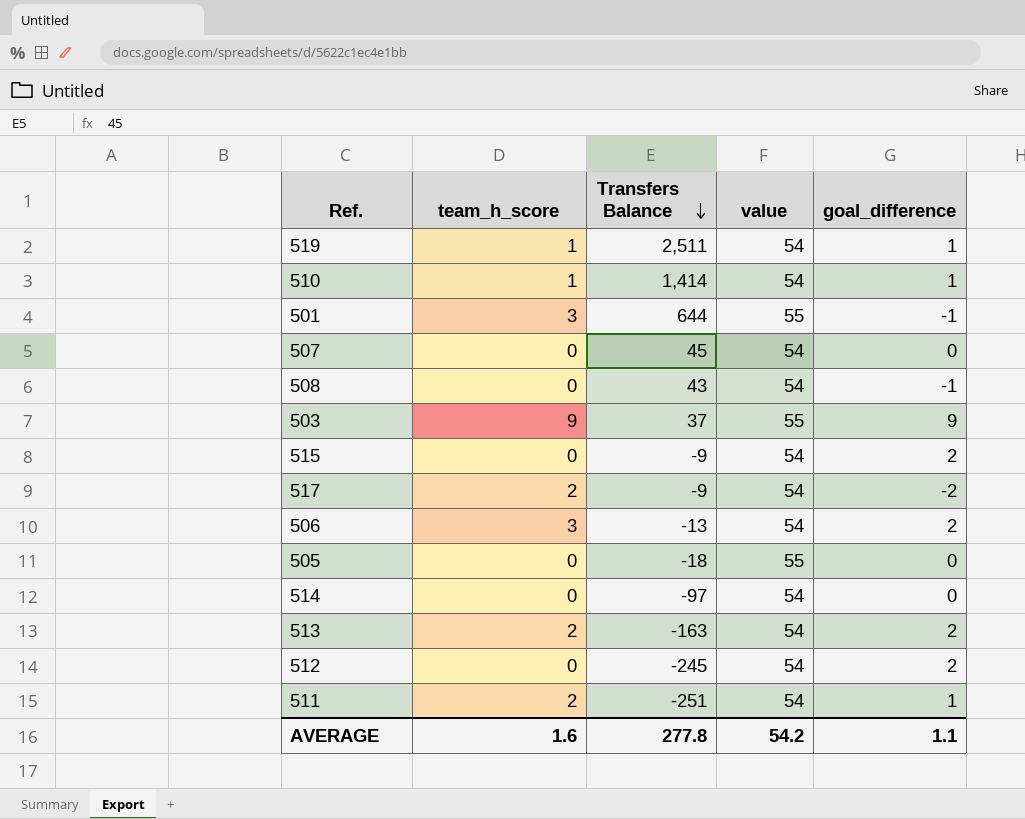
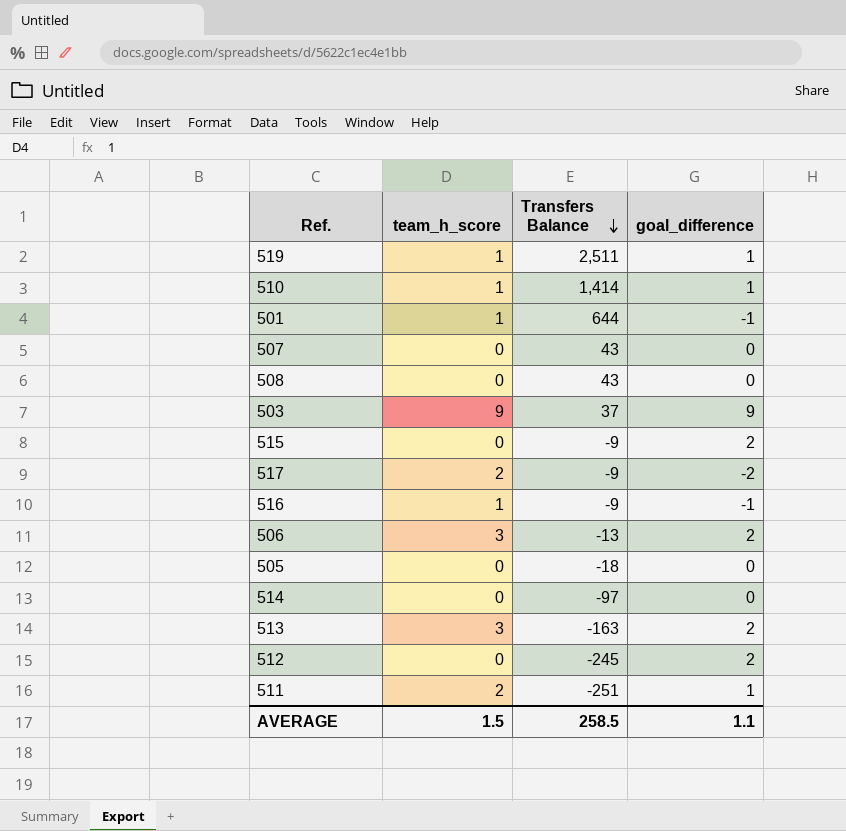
column value | position: 4 -> none
501 | team_h_score: 3 -> 1
507 | Transfers Balance: 45 -> 43
508 | goal_difference: -1 -> 0
row 516: none -> 1 | -9 | -1
513 | team_h_score: 2 -> 3
AVERAGE | team_h_score: 1.6 -> 1.5
AVERAGE | Transfers Balance: 277.8 -> 258.5

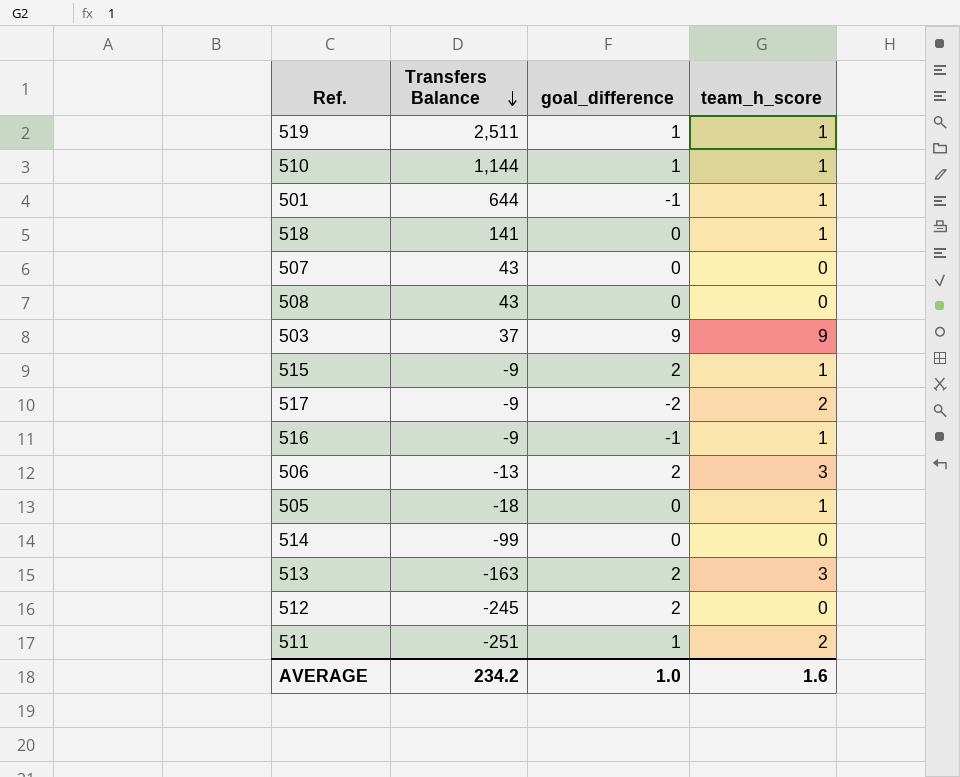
column team_h_score | position: 2 -> 4
510 | Transfers Balance: 1,414 -> 1,144
row 518: none -> 141 | 0 | 1
515 | team_h_score: 0 -> 1
505 | team_h_score: 0 -> 1
514 | Transfers Balance: -97 -> -99
AVERAGE | Transfers Balance: 258.5 -> 234.2
AVERAGE | goal_difference: 1.1 -> 1.0
AVERAGE | team_h_score: 1.5 -> 1.6

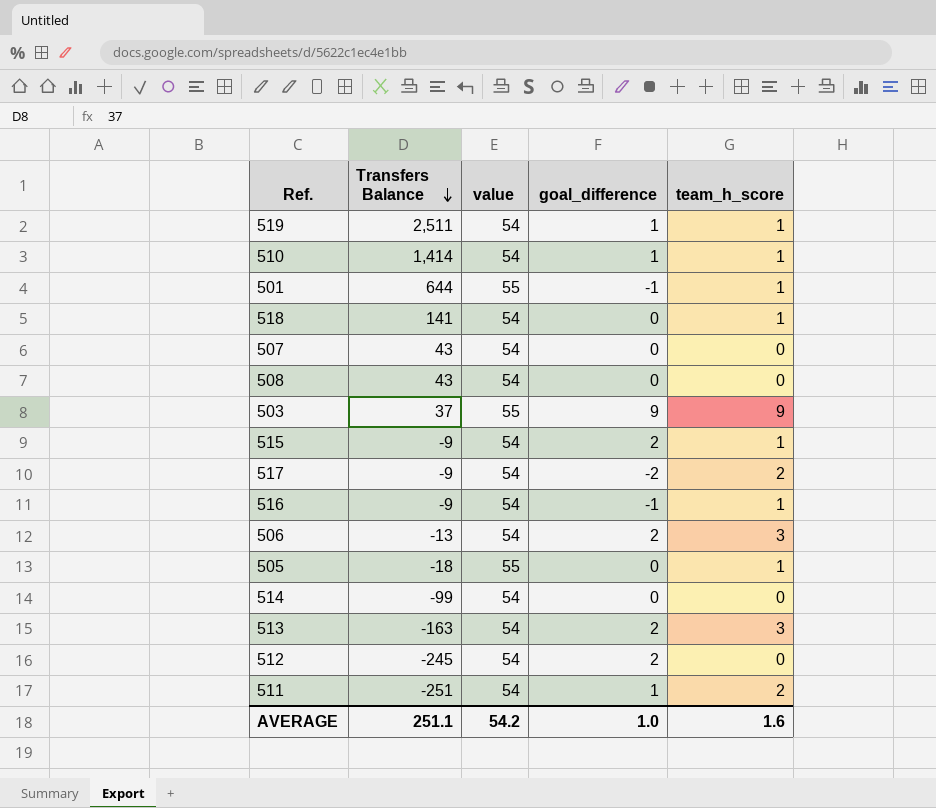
column value | position: none -> 3
510 | Transfers Balance: 1,144 -> 1,414
AVERAGE | Transfers Balance: 234.2 -> 251.1

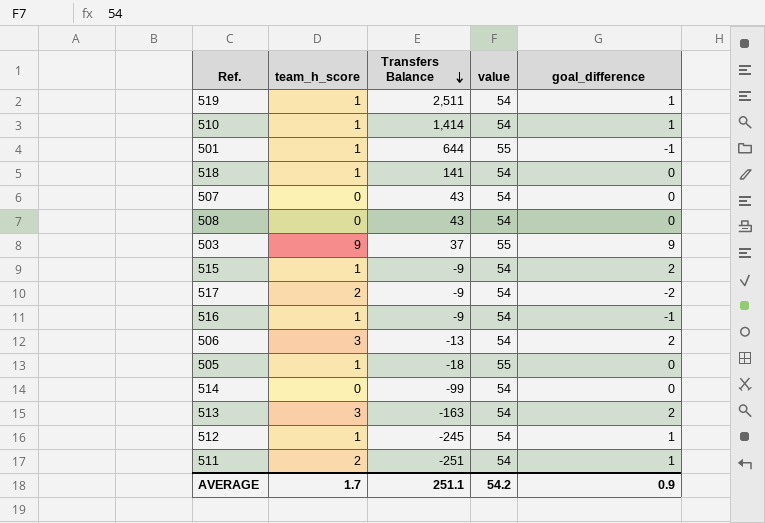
column team_h_score | position: 5 -> 2
512 | team_h_score: 0 -> 1
512 | goal_difference: 2 -> 1
AVERAGE | team_h_score: 1.6 -> 1.7
AVERAGE | goal_difference: 1.0 -> 0.9

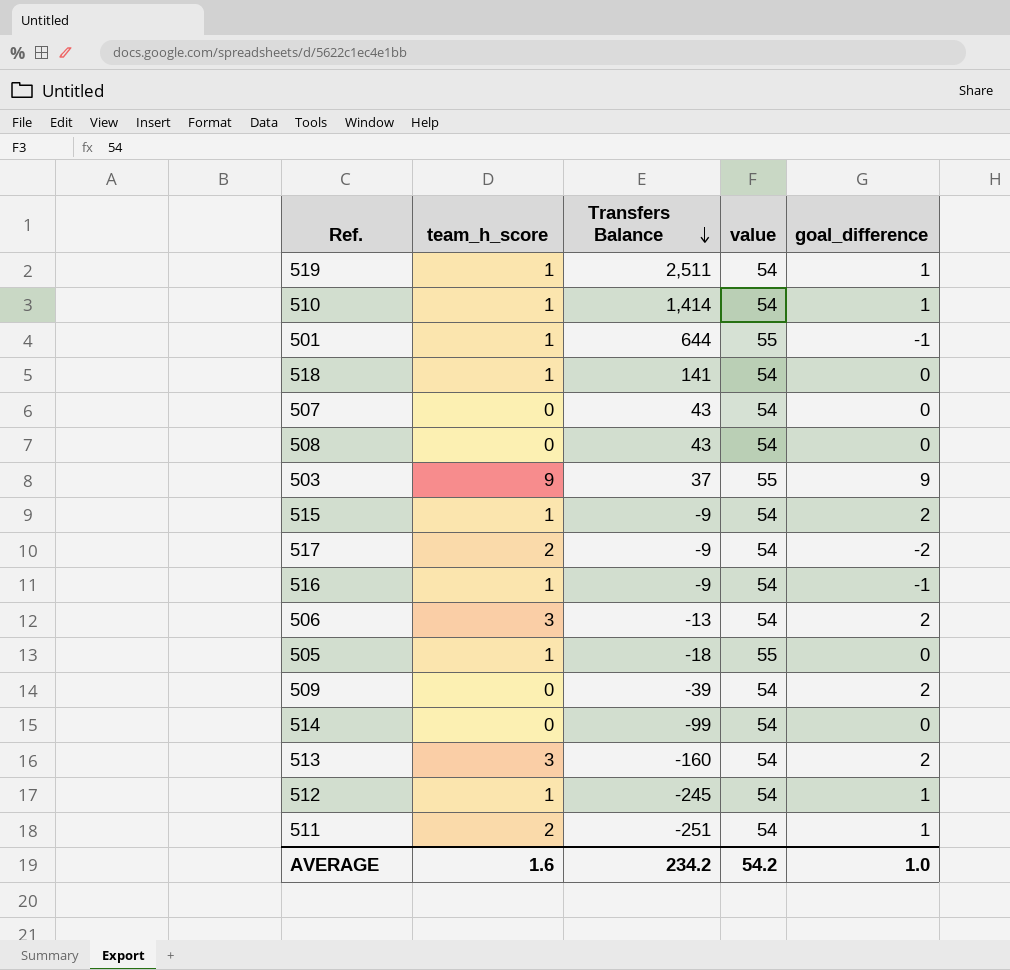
row 509: none -> 0 | -39 | 54 | 2
513 | Transfers Balance: -163 -> -160
AVERAGE | team_h_score: 1.7 -> 1.6
AVERAGE | Transfers Balance: 251.1 -> 234.2
AVERAGE | goal_difference: 0.9 -> 1.0

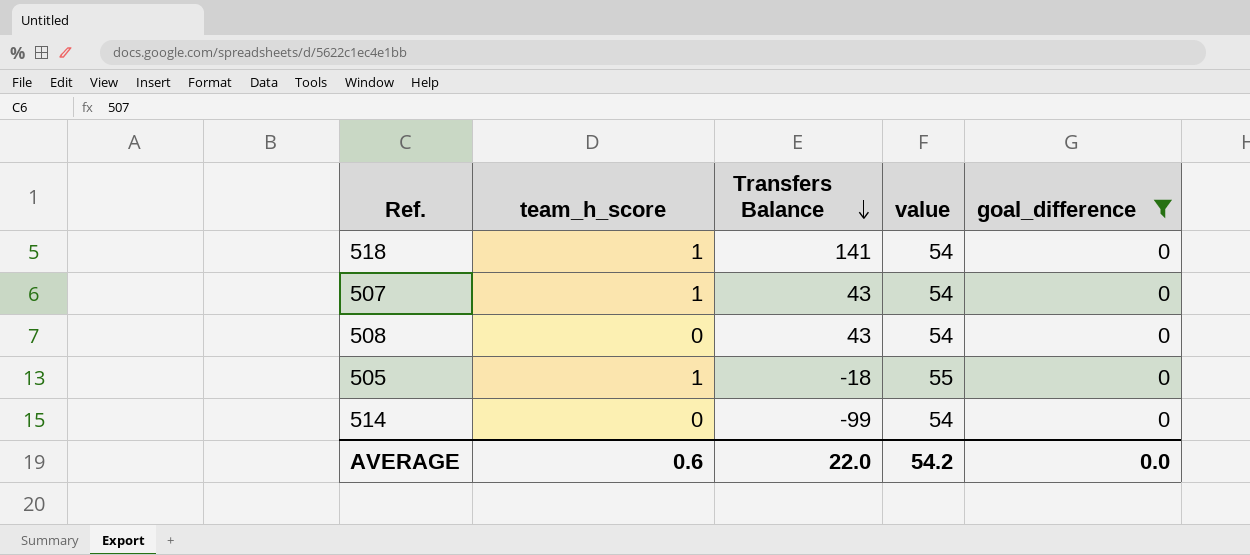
filter: none -> goal_difference = 0
507 | team_h_score: 0 -> 1
AVERAGE | team_h_score: 1.6 -> 0.6
AVERAGE | Transfers Balance: 234.2 -> 22.0
AVERAGE | goal_difference: 1.0 -> 0.0

